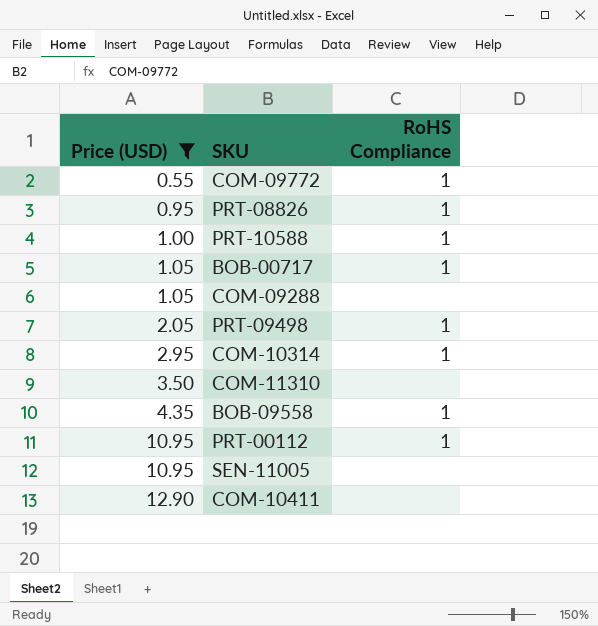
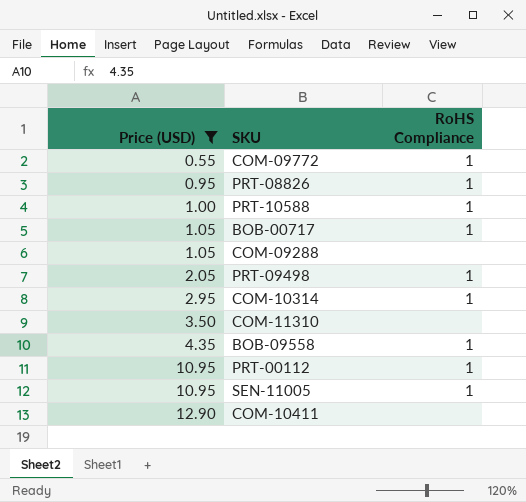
SEN-11005 | RoHS Compliance: none -> 1

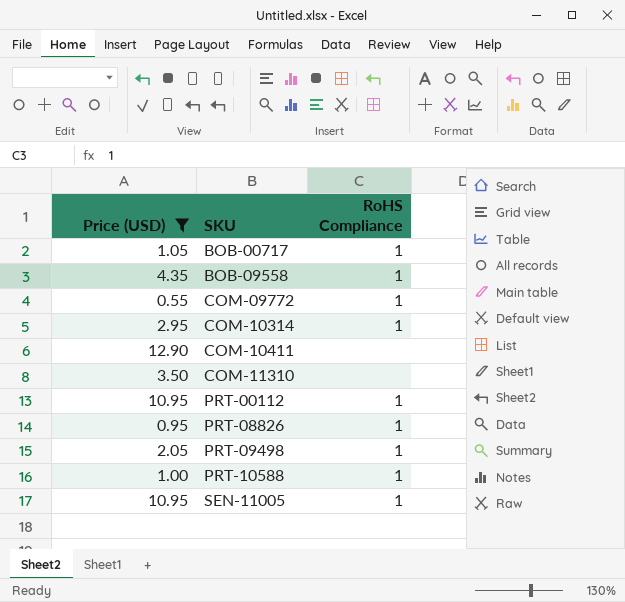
row order: Price (USD) ascending -> SKU ascending
row COM-09288: 1.05 | none -> none

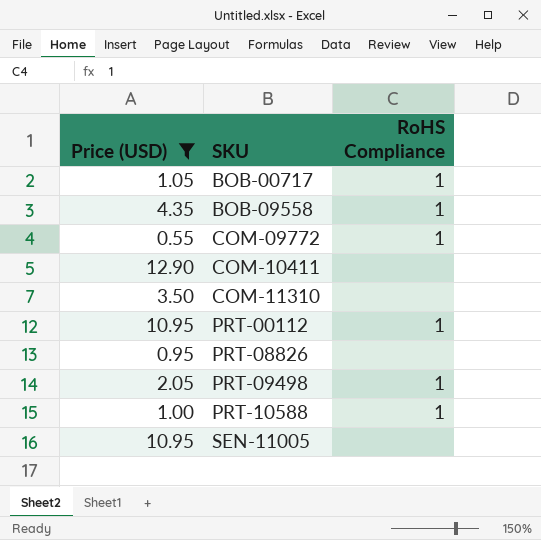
row COM-10314: 2.95 | 1 -> none
PRT-08826 | RoHS Compliance: 1 -> none
SEN-11005 | RoHS Compliance: 1 -> none

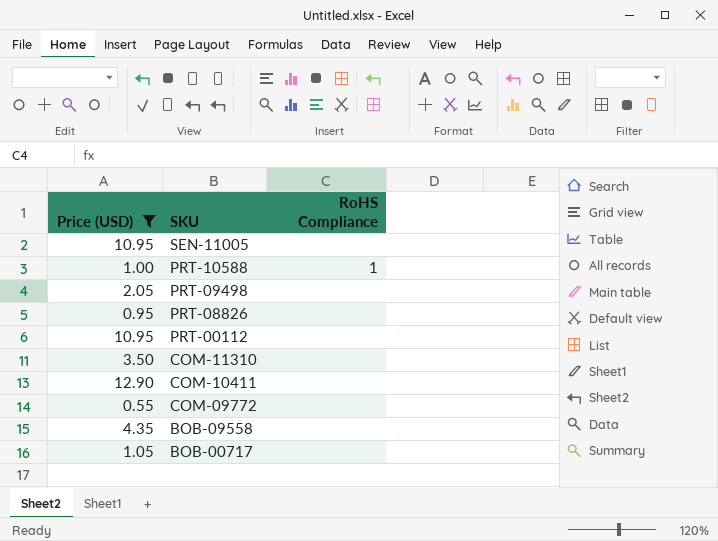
row order: SKU ascending -> SKU descending
PRT-09498 | RoHS Compliance: 1 -> none
PRT-00112 | RoHS Compliance: 1 -> none
COM-09772 | RoHS Compliance: 1 -> none
BOB-09558 | RoHS Compliance: 1 -> none
BOB-00717 | RoHS Compliance: 1 -> none

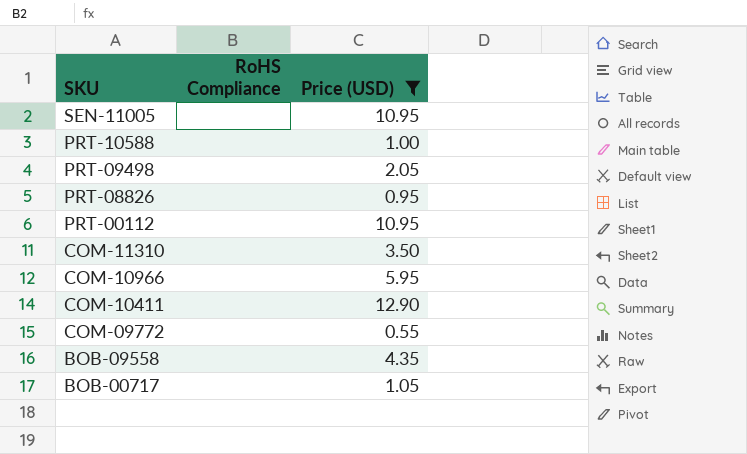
column Price (USD) | position: 1 -> 3
PRT-10588 | RoHS Compliance: 1 -> none
row COM-10966: none -> none | 5.95

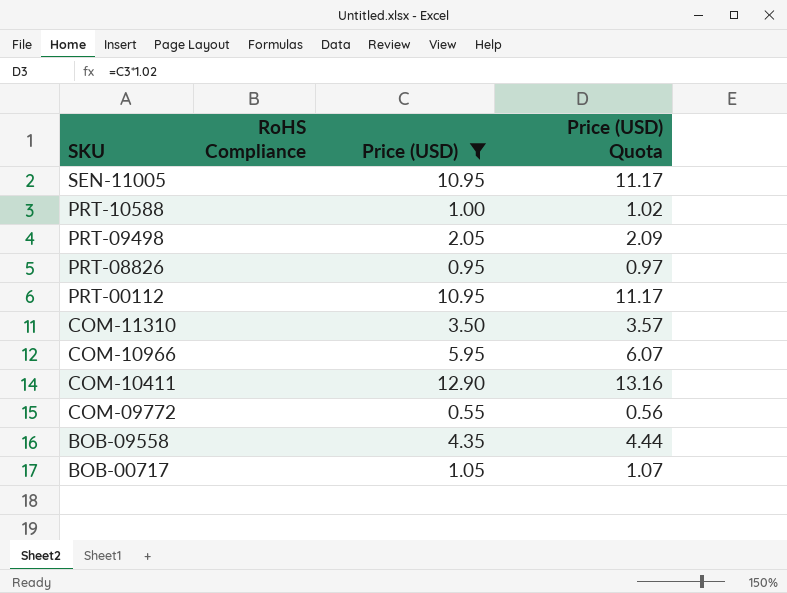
column Price (USD) Quota | formula: none -> [Price (USD)] * 1.02

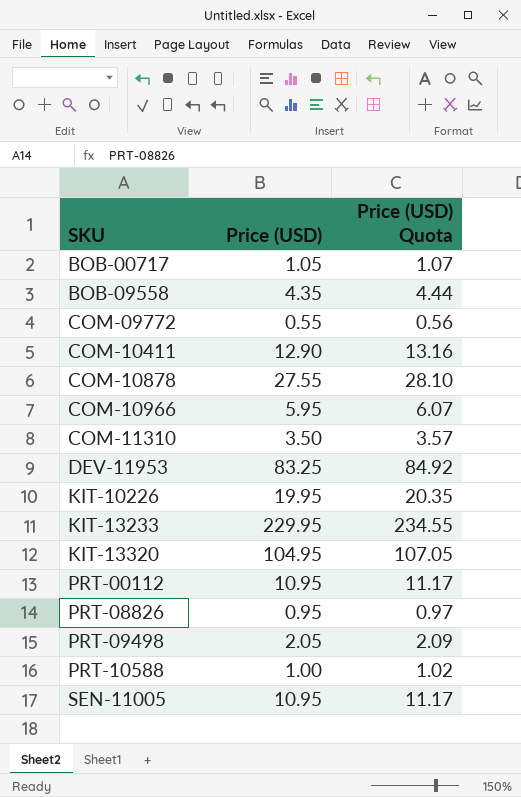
filter: Price (USD) <= 12.90 -> none
row order: SKU descending -> SKU ascending
column RoHS Compliance | position: 2 -> none

